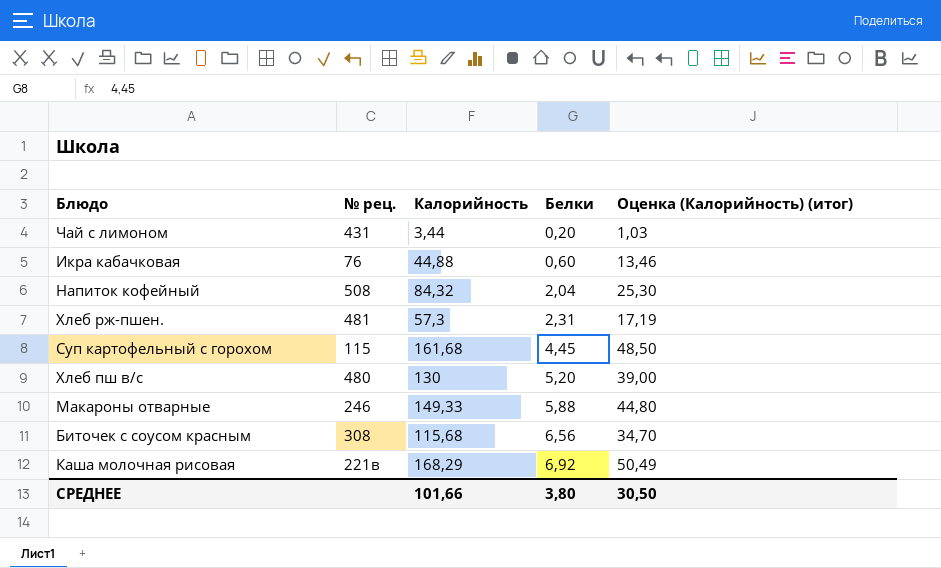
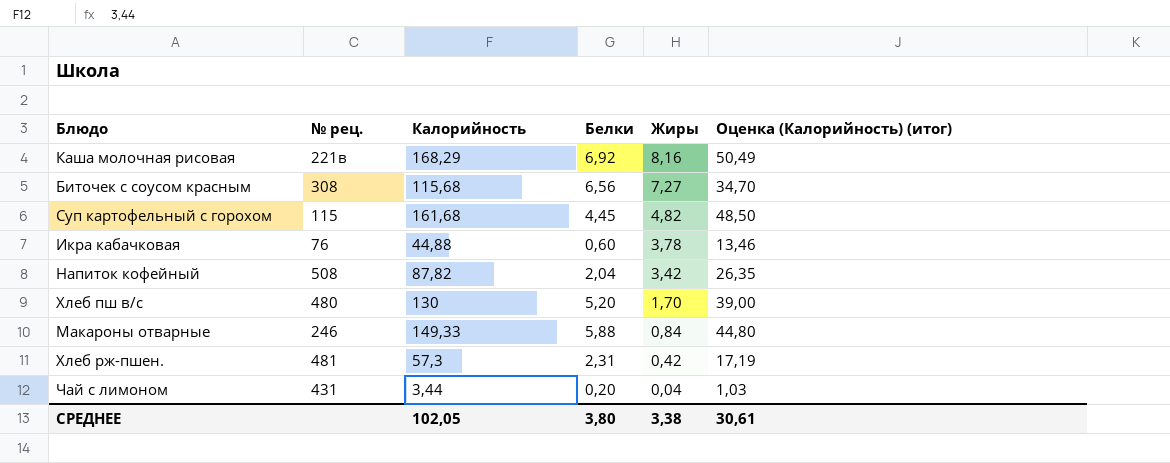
row order: Белки ascending -> Жиры descending
column Жиры | position: none -> 5
Напиток кофейный | Калорийность: 84,32 -> 87,82
Напиток кофейный | Оценка (Калорийность) (итог): 25,30 -> 26,35
СРЕДНЕЕ | Калорийность: 101,66 -> 102,05
СРЕДНЕЕ | Оценка (Калорийность) (итог): 30,50 -> 30,61

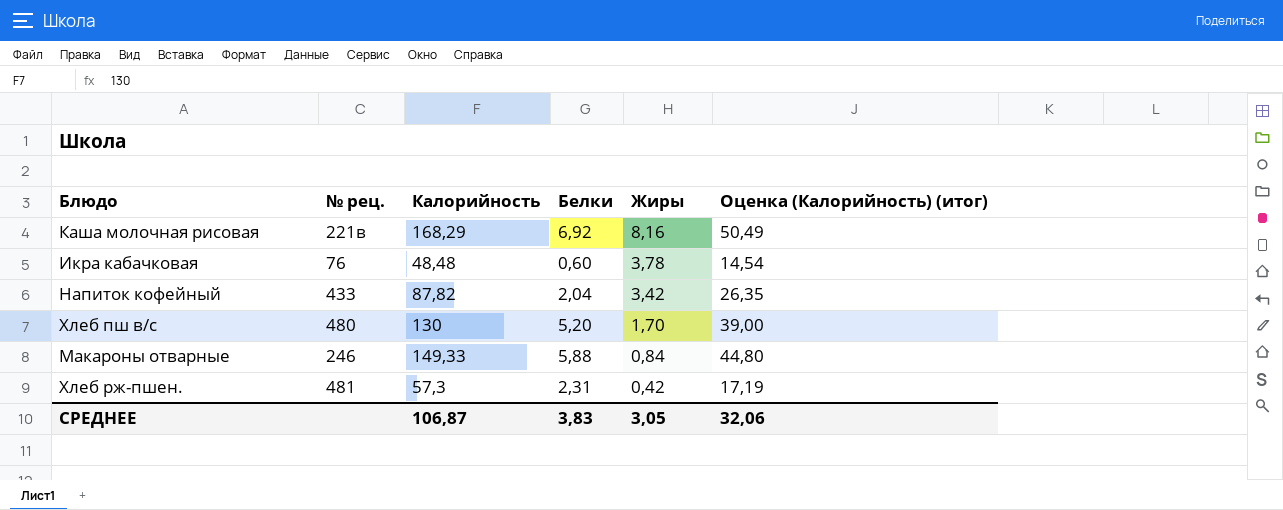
row Биточек с соусом красным: 308 | 115,68 | 6,56 | 7,27 | 34,70 -> none
row Суп картофельный с горохом: 115 | 161,68 | 4,45 | 4,82 | 48,50 -> none
row Чай с лимоном: 431 | 3,44 | 0,20 | 0,04 | 1,03 -> none
Икра кабачковая | Калорийность: 44,88 -> 48,48
Икра кабачковая | Оценка (Калорийность) (итог): 13,46 -> 14,54
Напиток кофейный | № рец.: 508 -> 433
СРЕДНЕЕ | Калорийность: 102,05 -> 106,87
СРЕДНЕЕ | Белки: 3,80 -> 3,83
СРЕДНЕЕ | Жиры: 3,38 -> 3,05
СРЕДНЕЕ | Оценка (Калорийность) (итог): 30,61 -> 32,06

